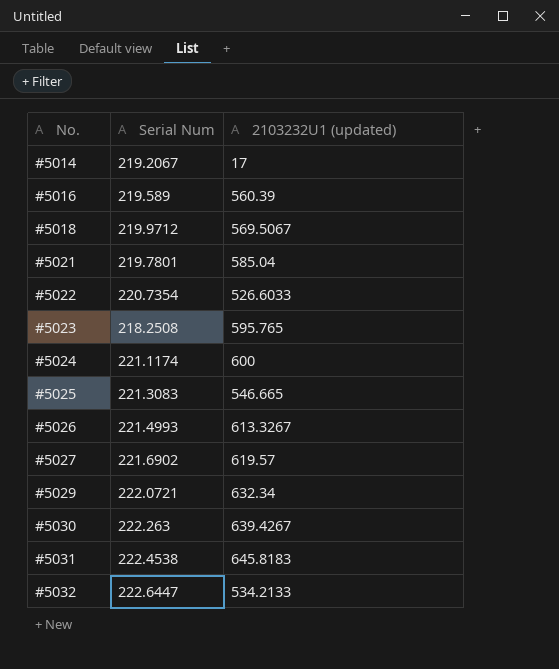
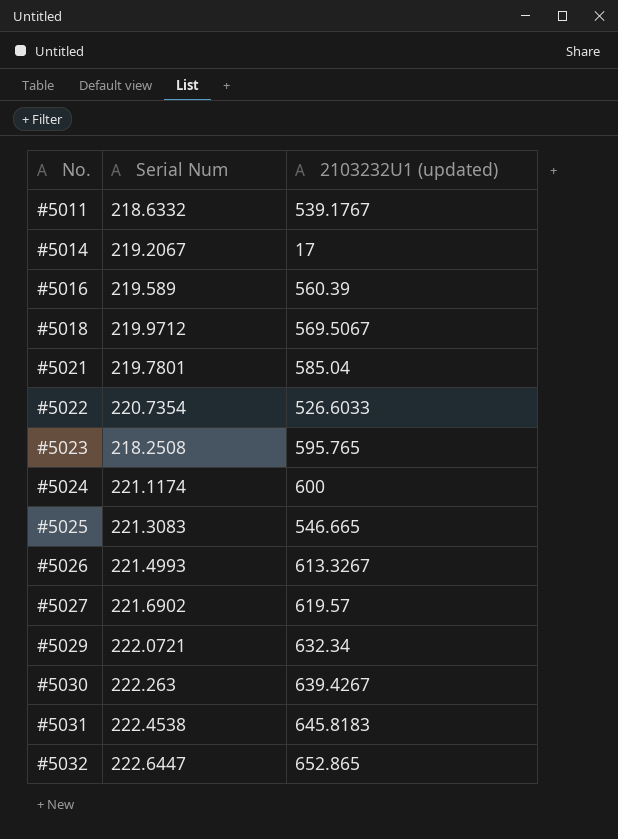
row #5011: none -> 218.6332 | 539.1767
#5032 | 2103232U1 (updated): 534.2133 -> 652.865

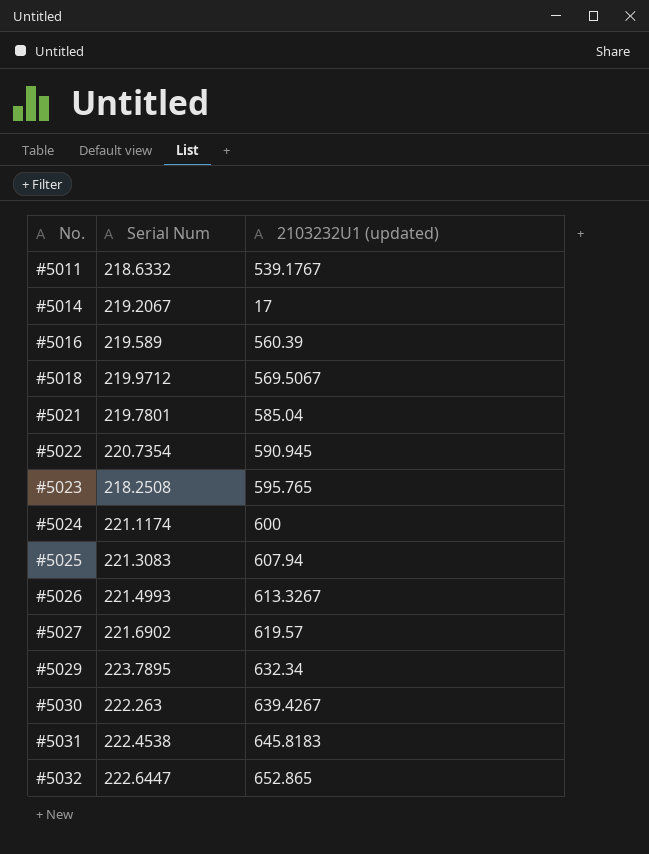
#5022 | 2103232U1 (updated): 526.6033 -> 590.945
#5025 | 2103232U1 (updated): 546.665 -> 607.94
#5029 | Serial Num: 222.0721 -> 223.7895

